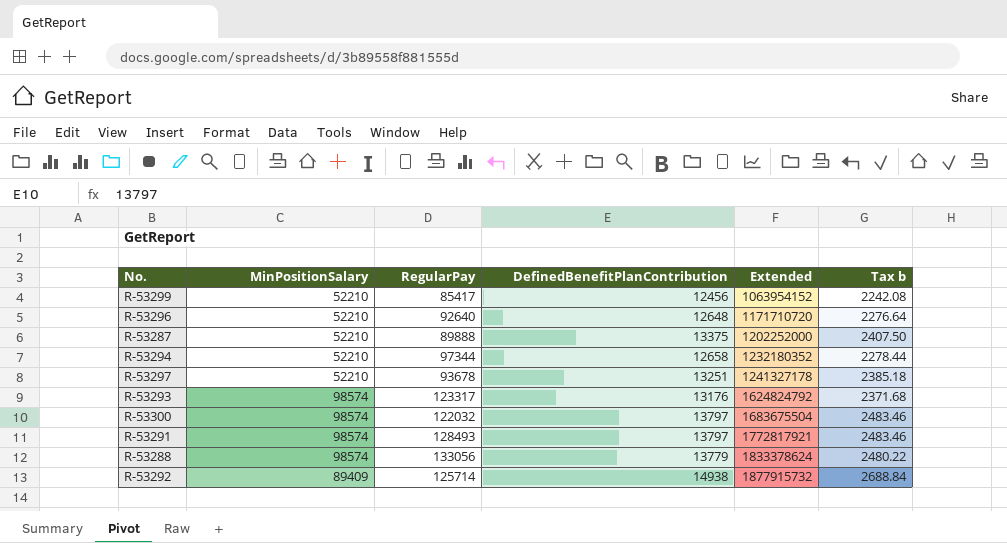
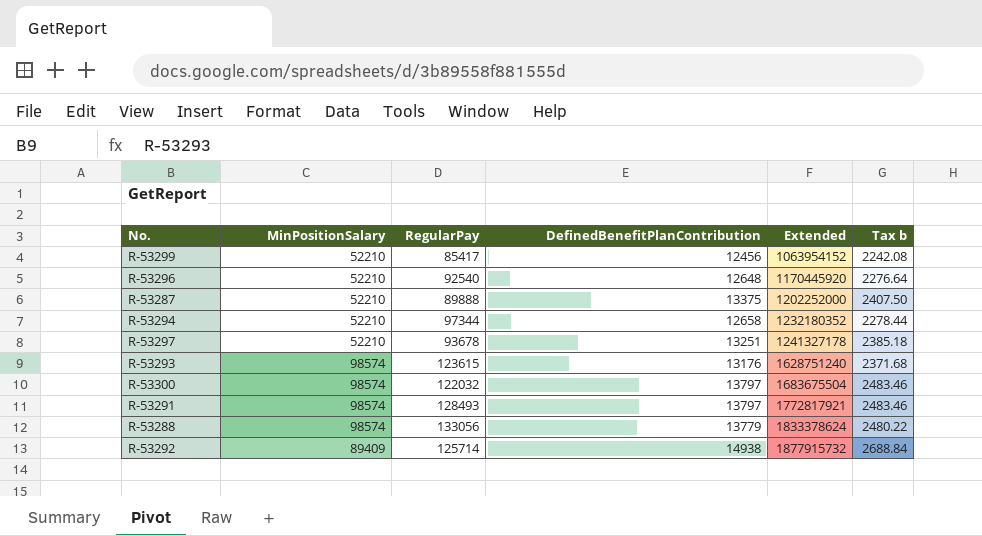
R-53296 | RegularPay: 92640 -> 92540
R-53296 | Extended: 1171710720 -> 1170445920
R-53293 | RegularPay: 123317 -> 123615
R-53293 | Extended: 1624824792 -> 1628751240

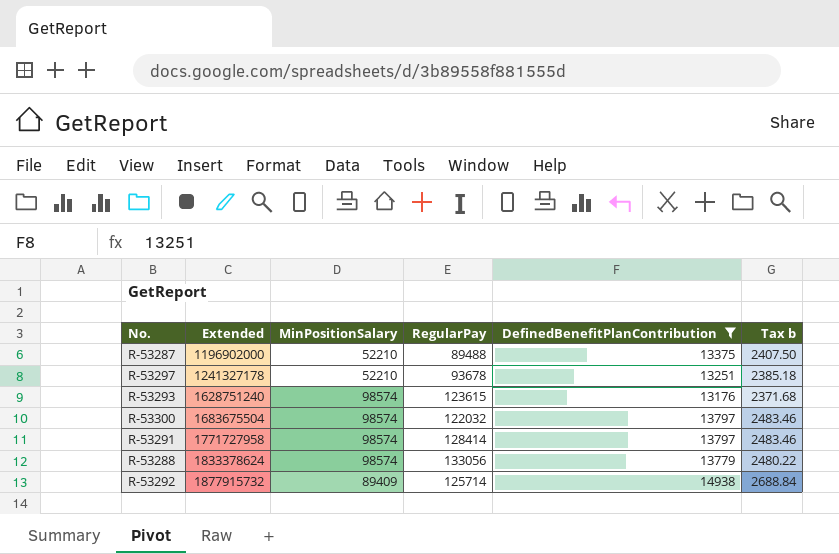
filter: none -> DefinedBenefitPlanContribution >= 13176
column Extended | position: 5 -> 2
R-53287 | Extended: 1202252000 -> 1196902000
R-53287 | RegularPay: 89888 -> 89488
R-53291 | Extended: 1772817921 -> 1771727958
R-53291 | RegularPay: 128493 -> 128414

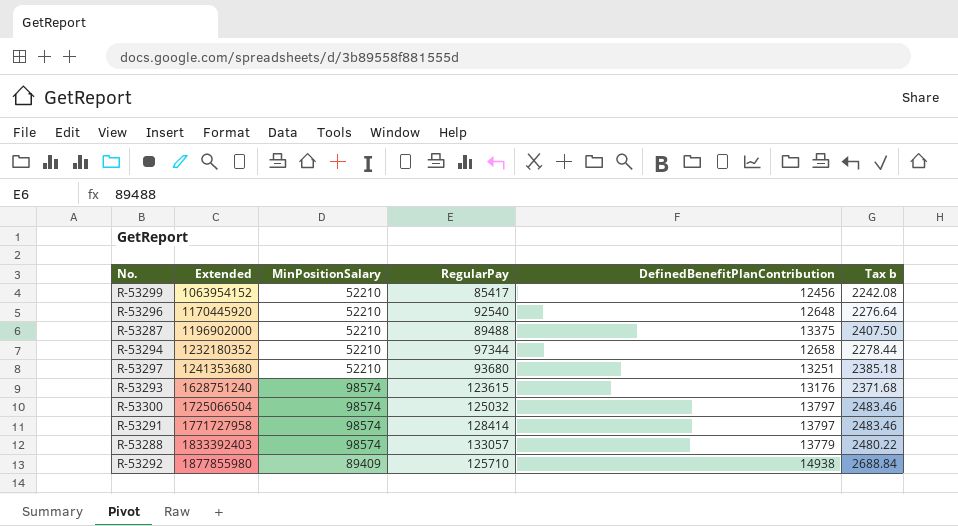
filter: DefinedBenefitPlanContribution >= 13176 -> none
R-53297 | Extended: 1241327178 -> 1241353680
R-53297 | RegularPay: 93678 -> 93680
R-53300 | Extended: 1683675504 -> 1725066504
R-53300 | RegularPay: 122032 -> 125032
R-53288 | Extended: 1833378624 -> 1833392403
R-53288 | RegularPay: 133056 -> 133057
R-53292 | Extended: 1877915732 -> 1877855980
R-53292 | RegularPay: 125714 -> 125710

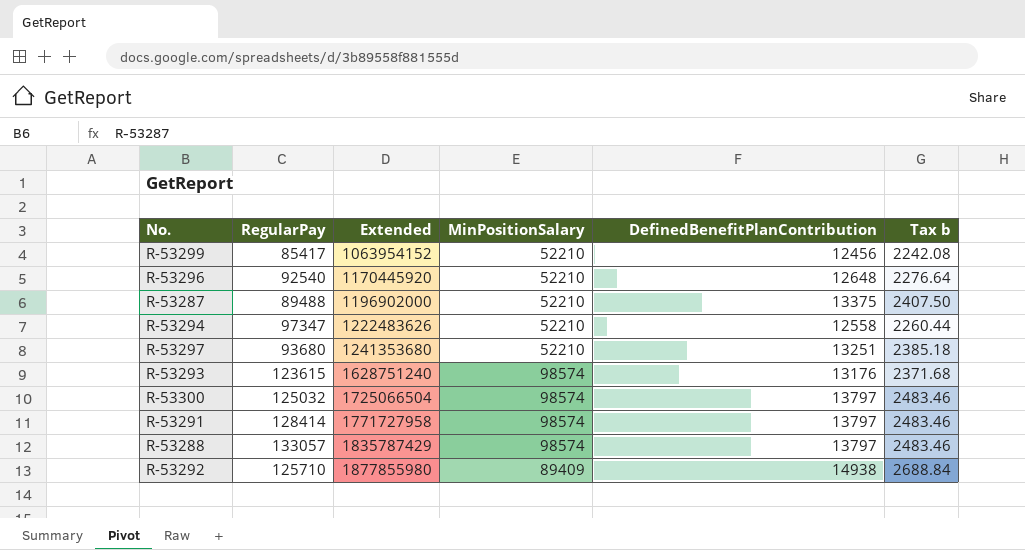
column RegularPay | position: 4 -> 2
R-53294 | RegularPay: 97344 -> 97347
R-53294 | Extended: 1232180352 -> 1222483626
R-53294 | DefinedBenefitPlanContribution: 12658 -> 12558
R-53294 | Tax b: 2278.44 -> 2260.44
R-53288 | Extended: 1833392403 -> 1835787429
R-53288 | DefinedBenefitPlanContribution: 13779 -> 13797
R-53288 | Tax b: 2480.22 -> 2483.46

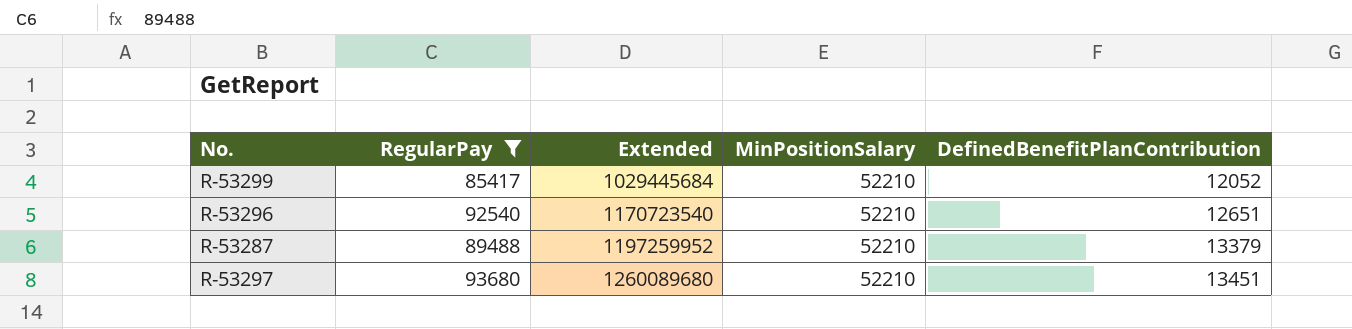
filter: none -> RegularPay <= 93680
column Tax b | formula: [DefinedBenefitPlanContribution] * 0.18 -> none
R-53299 | Extended: 1063954152 -> 1029445684
R-53299 | DefinedBenefitPlanContribution: 12456 -> 12052
R-53296 | Extended: 1170445920 -> 1170723540
R-53296 | DefinedBenefitPlanContribution: 12648 -> 12651
R-53287 | Extended: 1196902000 -> 1197259952
R-53287 | DefinedBenefitPlanContribution: 13375 -> 13379
R-53297 | Extended: 1241353680 -> 1260089680
R-53297 | DefinedBenefitPlanContribution: 13251 -> 13451

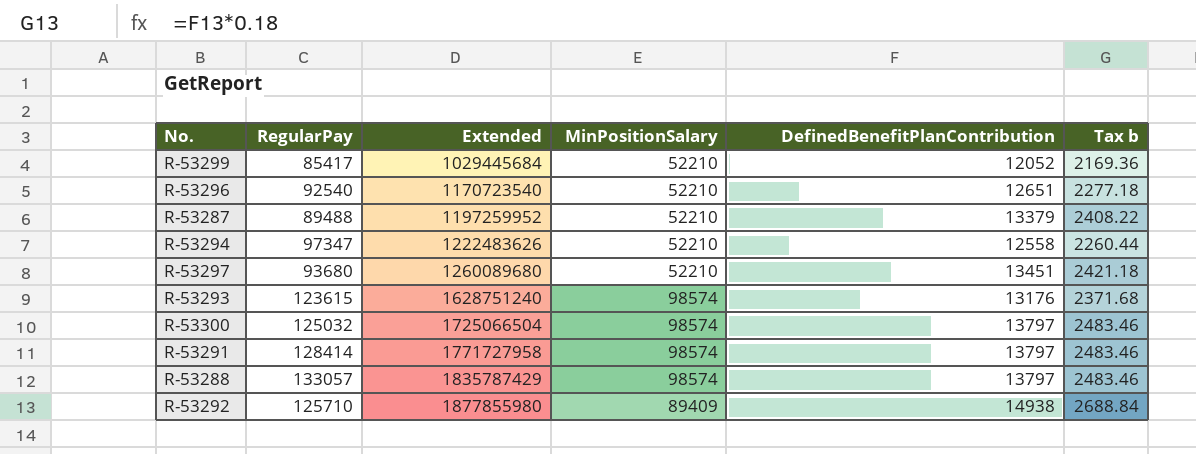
filter: RegularPay <= 93680 -> none
column Tax b | formula: none -> [DefinedBenefitPlanContribution] * 0.18

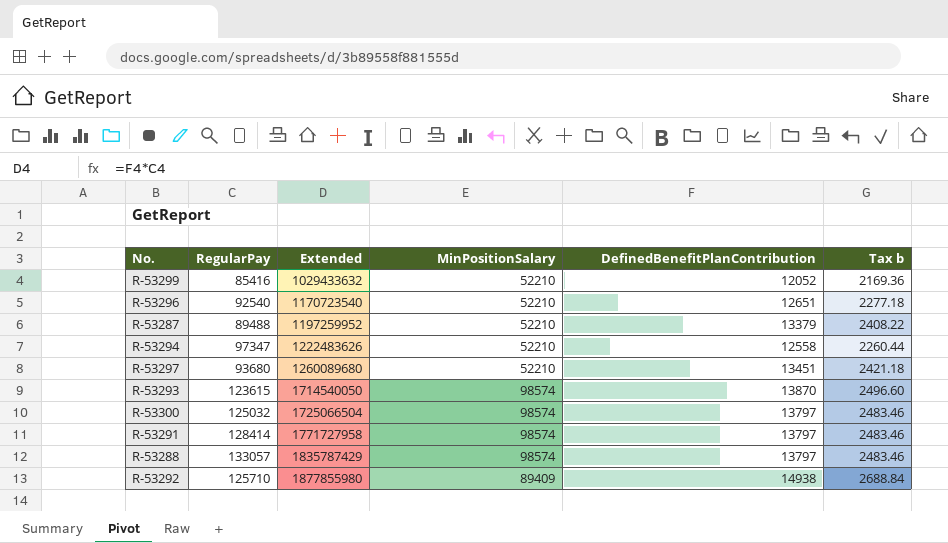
R-53299 | RegularPay: 85417 -> 85416
R-53299 | Extended: 1029445684 -> 1029433632
R-53293 | Extended: 1628751240 -> 1714540050
R-53293 | DefinedBenefitPlanContribution: 13176 -> 13870
R-53293 | Tax b: 2371.68 -> 2496.60

